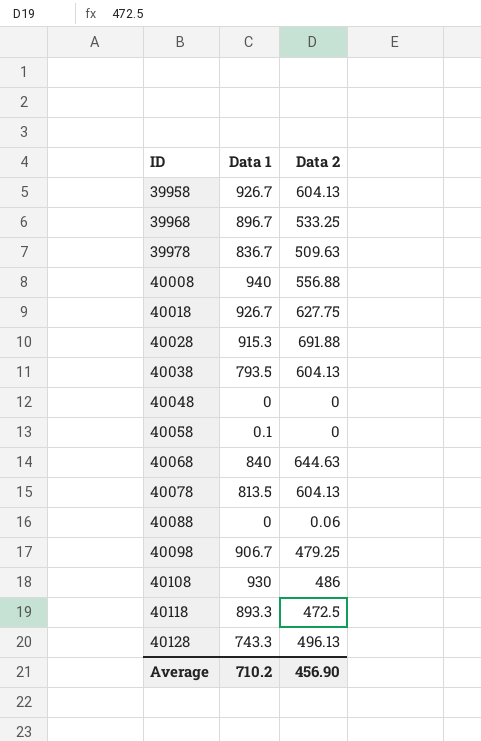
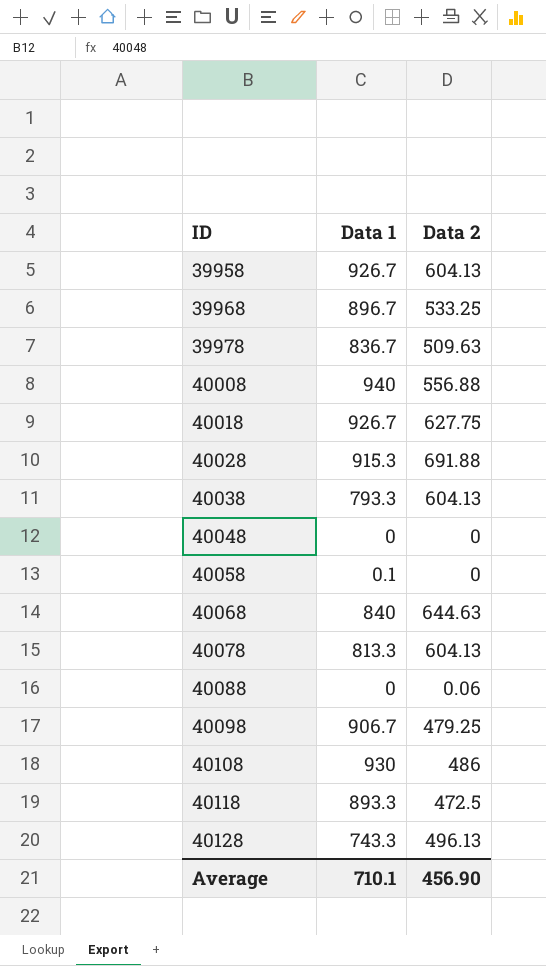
40038 | Data 1: 793.5 -> 793.3
40078 | Data 1: 813.5 -> 813.3
Average | Data 1: 710.2 -> 710.1

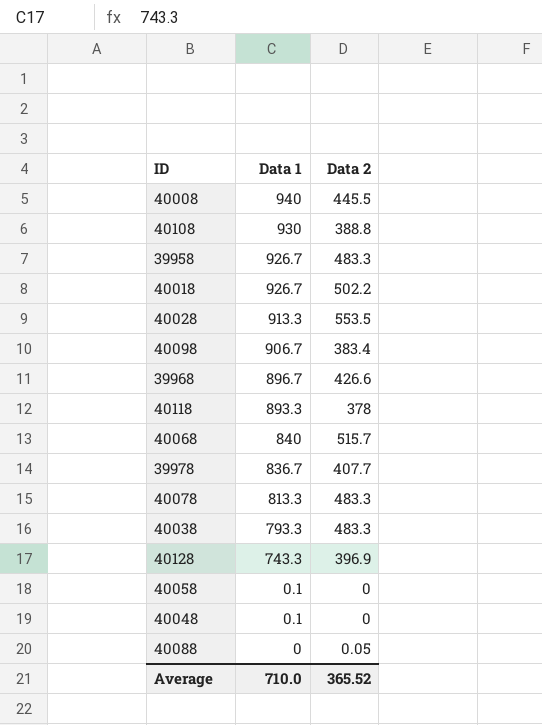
row order: ID ascending -> Data 1 descending
40008 | Data 2: 556.88 -> 445.5
40108 | Data 2: 486 -> 388.8
39958 | Data 2: 604.13 -> 483.3
40018 | Data 2: 627.75 -> 502.2
40028 | Data 1: 915.3 -> 913.3
40028 | Data 2: 691.88 -> 553.5
40098 | Data 2: 479.25 -> 383.4
39968 | Data 2: 533.25 -> 426.6
40118 | Data 2: 472.5 -> 378
40068 | Data 2: 644.63 -> 515.7
39978 | Data 2: 509.63 -> 407.7
40078 | Data 2: 604.13 -> 483.3
40038 | Data 2: 604.13 -> 483.3
40128 | Data 2: 496.13 -> 396.9
40048 | Data 1: 0 -> 0.1
40088 | Data 2: 0.06 -> 0.05
Average | Data 1: 710.1 -> 710.0
Average | Data 2: 456.90 -> 365.52

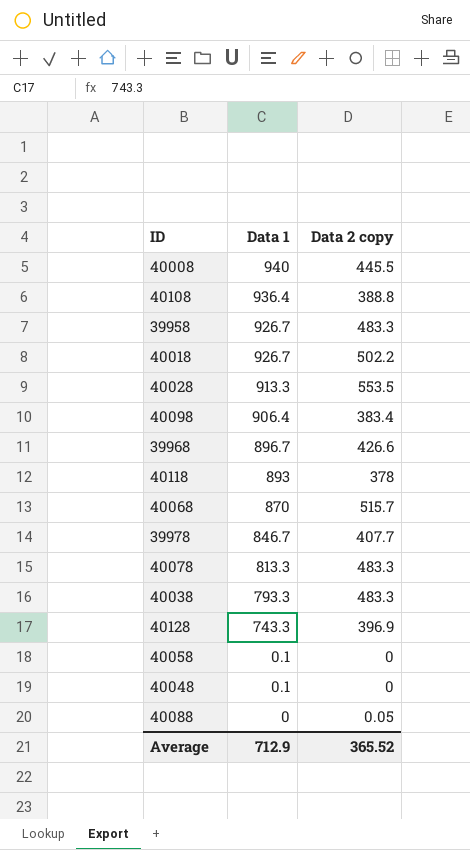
column name: Data 2 -> Data 2 copy
40108 | Data 1: 930 -> 936.4
40098 | Data 1: 906.7 -> 906.4
40118 | Data 1: 893.3 -> 893
40068 | Data 1: 840 -> 870
39978 | Data 1: 836.7 -> 846.7
Average | Data 1: 710.0 -> 712.9

